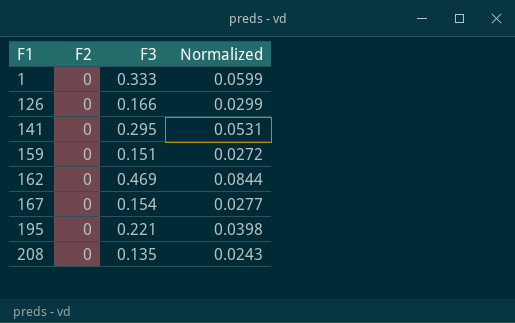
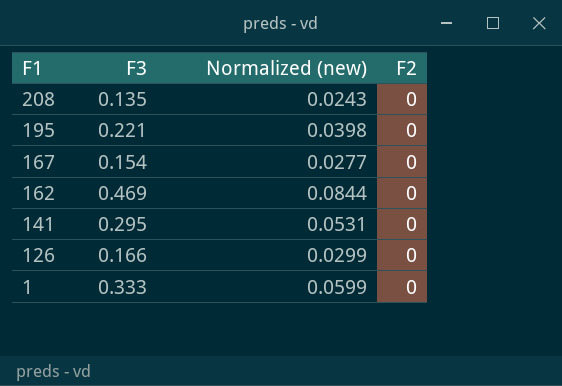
row order: F1 ascending -> F1 descending
column name: Normalized -> Normalized (new)
column F2 | position: 2 -> 4
row 159: 0 | 0.151 | 0.0272 -> none

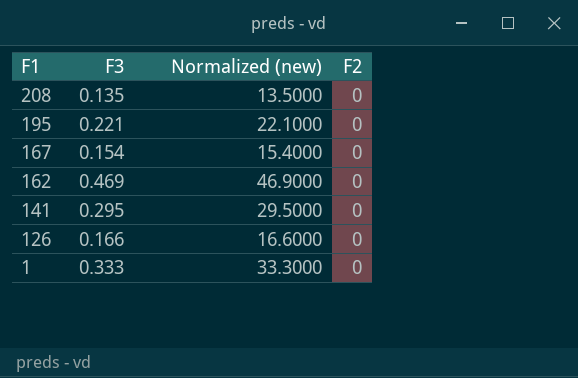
column Normalized (new) | formula: [F3] * 0.18 -> [F3] * 100

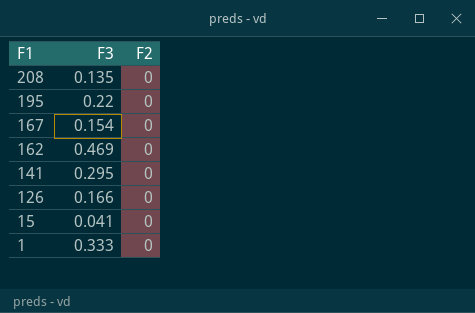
column Normalized (new) | formula: [F3] * 100 -> none
195 | F3: 0.221 -> 0.22
row 15: none -> 0.041 | 0

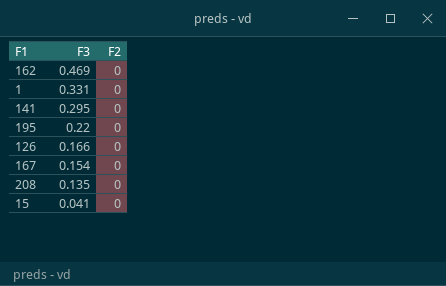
row order: F1 descending -> F3 descending
1 | F3: 0.333 -> 0.331

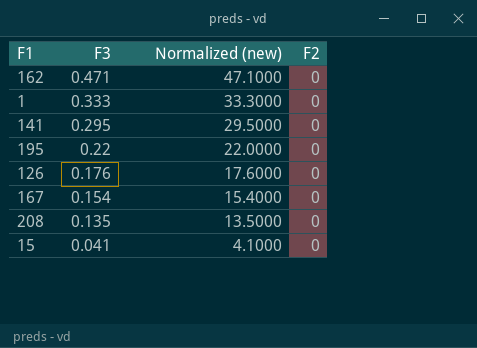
column Normalized (new) | formula: none -> [F3] * 100
162 | F3: 0.469 -> 0.471
1 | F3: 0.331 -> 0.333
126 | F3: 0.166 -> 0.176

